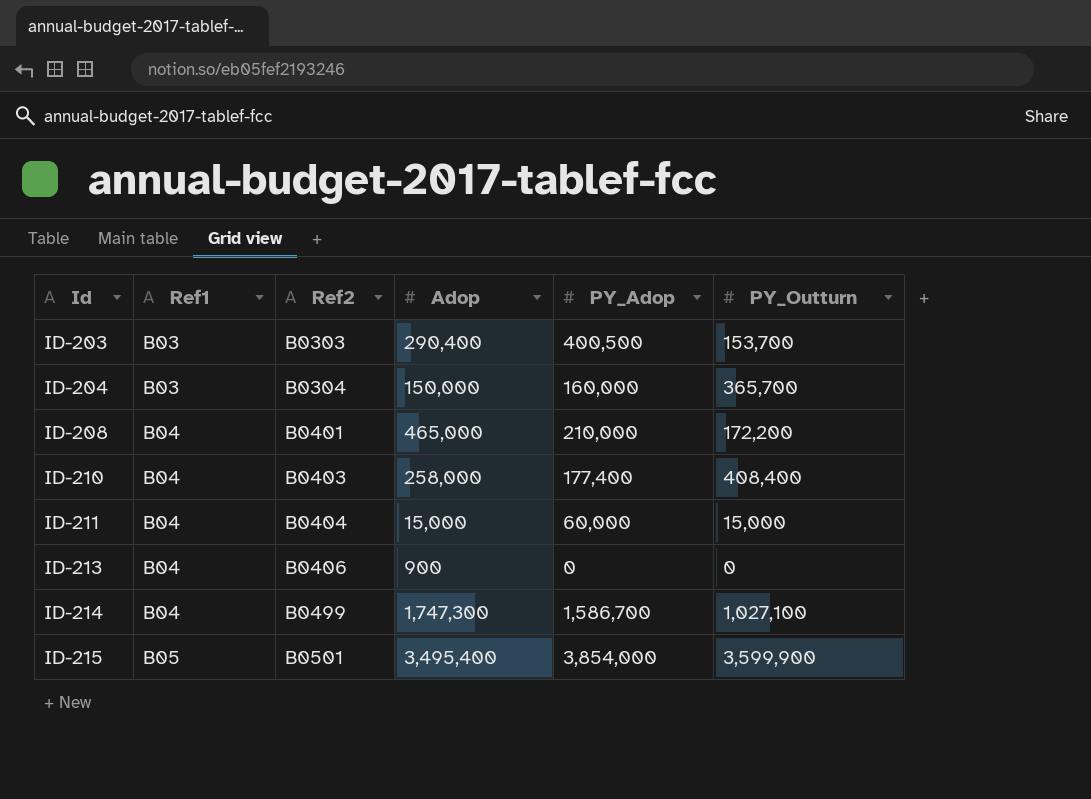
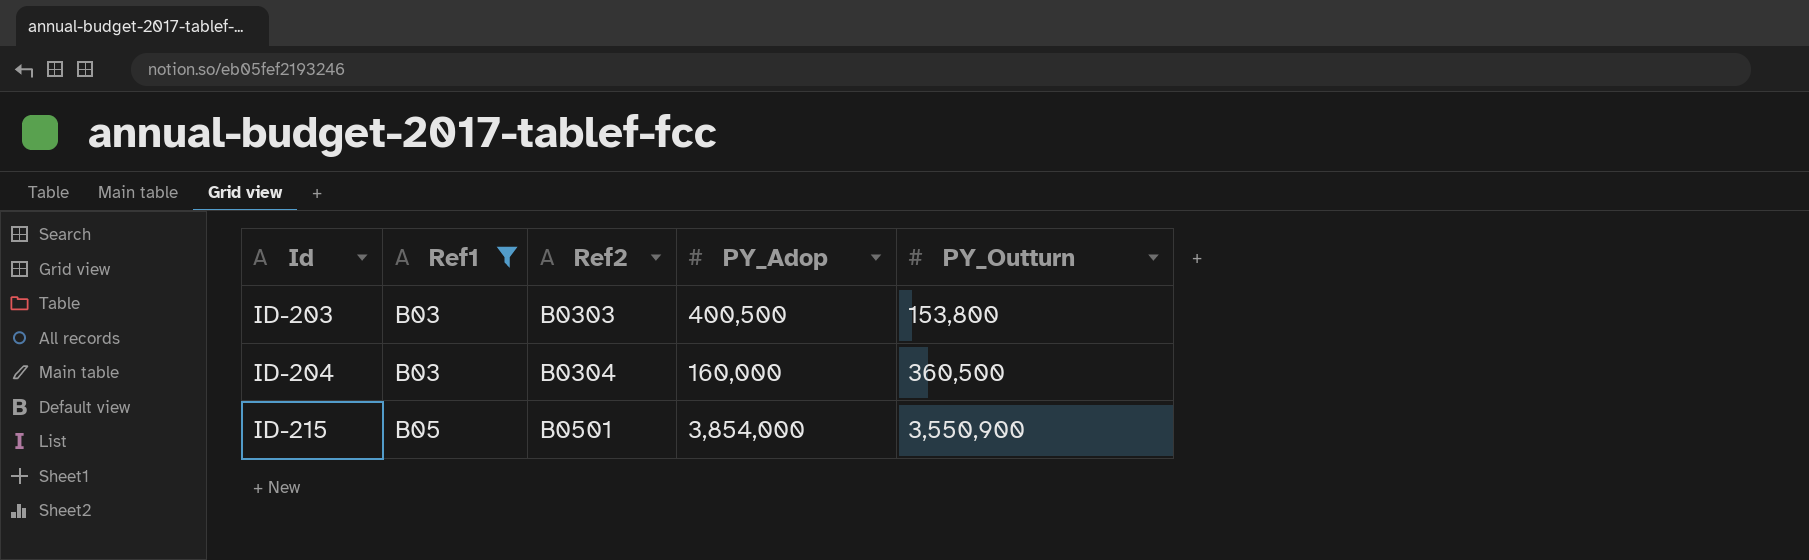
filter: none -> Ref1 != B04
column Adop | position: 4 -> none
ID-203 | PY_Outturn: 153,700 -> 153,800
ID-204 | PY_Outturn: 365,700 -> 360,500
ID-215 | PY_Outturn: 3,599,900 -> 3,550,900

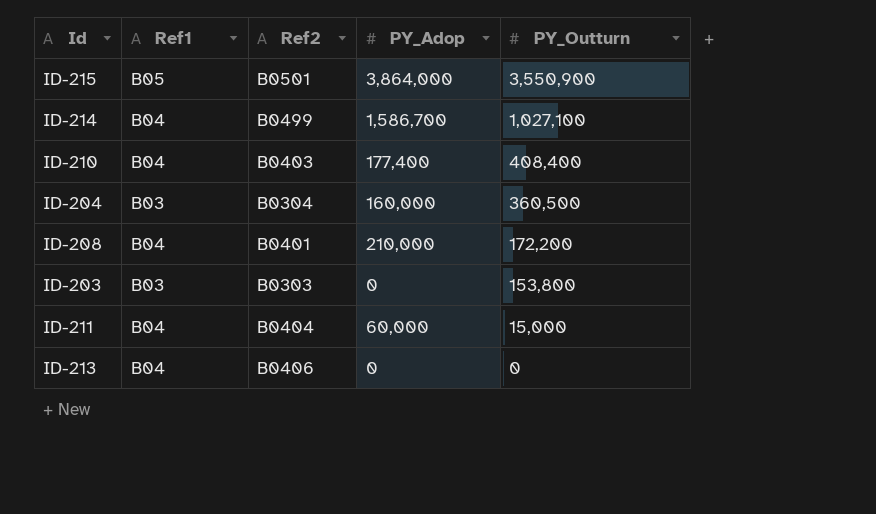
filter: Ref1 != B04 -> none
row order: Id ascending -> PY_Outturn descending
ID-215 | PY_Adop: 3,854,000 -> 3,864,000
ID-203 | PY_Adop: 400,500 -> 0

